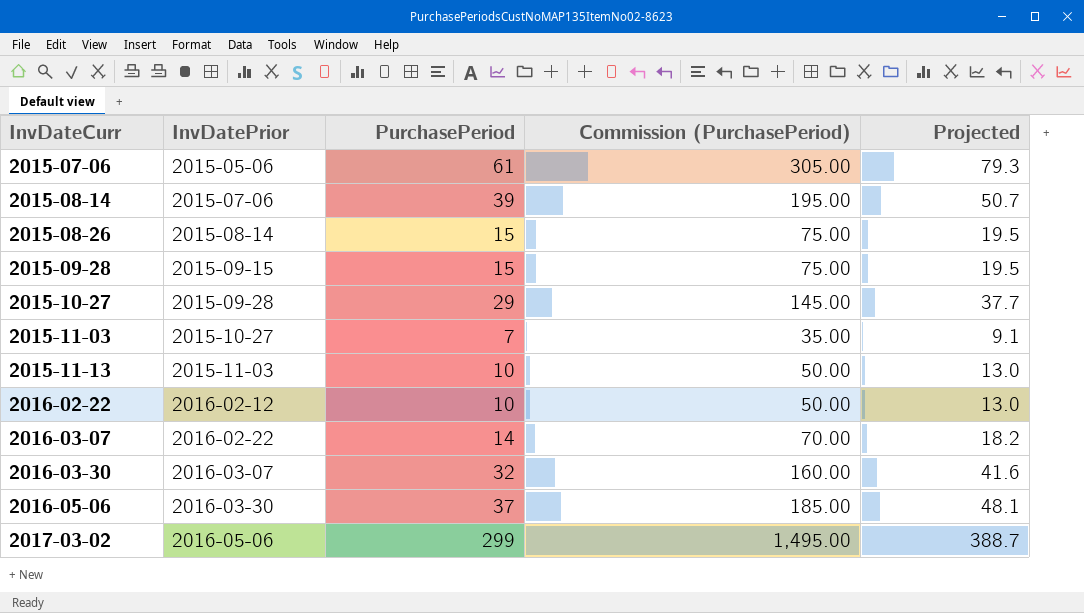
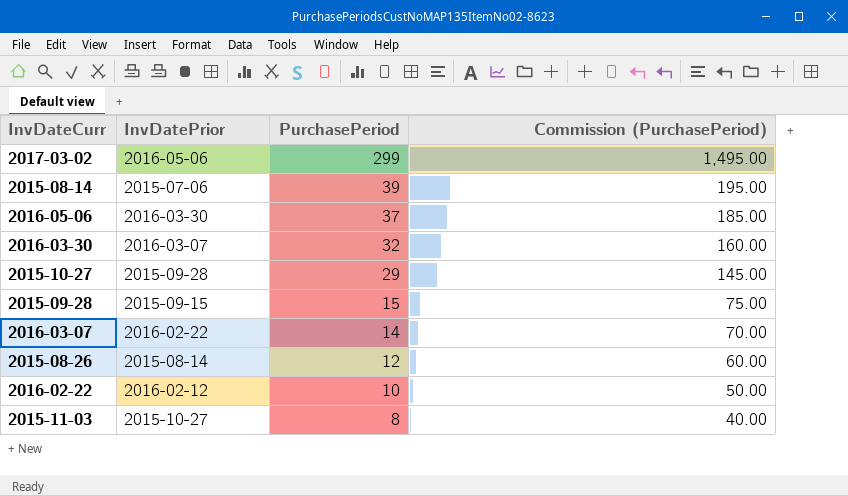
row order: InvDateCurr ascending -> PurchasePeriod descending
column Projected | formula: [PurchasePeriod] * 1.3 -> none
row 2015-07-06: 2015-05-06 | 61 | 305.00 | 79.3 -> none
row 2015-11-13: 2015-11-03 | 10 | 50.00 | 13.0 -> none
2015-08-26 | PurchasePeriod: 15 -> 12
2015-08-26 | Commission (PurchasePeriod): 75.00 -> 60.00
2015-11-03 | PurchasePeriod: 7 -> 8
2015-11-03 | Commission (PurchasePeriod): 35.00 -> 40.00

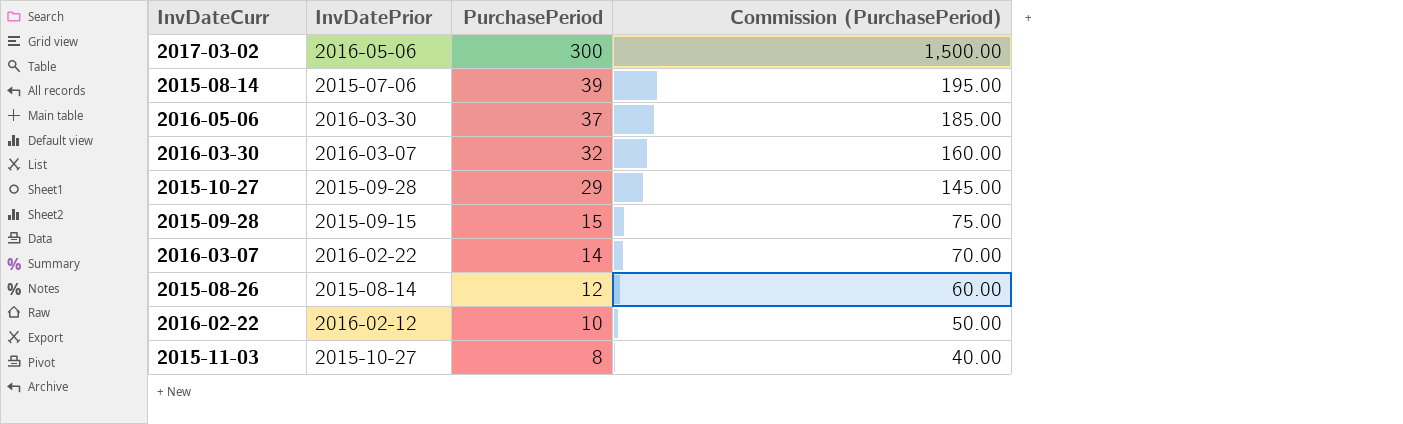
2017-03-02 | PurchasePeriod: 299 -> 300
2017-03-02 | Commission (PurchasePeriod): 1,495.00 -> 1,500.00

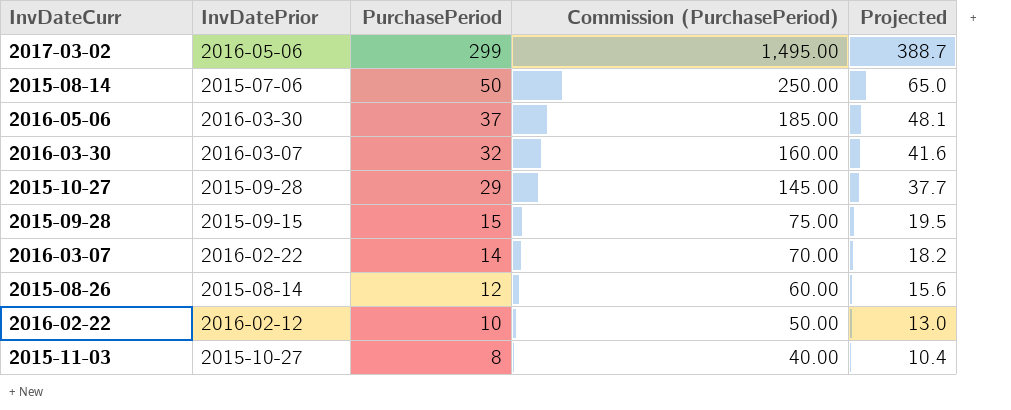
column Projected | formula: none -> [PurchasePeriod] * 1.3
2017-03-02 | PurchasePeriod: 300 -> 299
2017-03-02 | Commission (PurchasePeriod): 1,500.00 -> 1,495.00
2015-08-14 | PurchasePeriod: 39 -> 50
2015-08-14 | Commission (PurchasePeriod): 195.00 -> 250.00

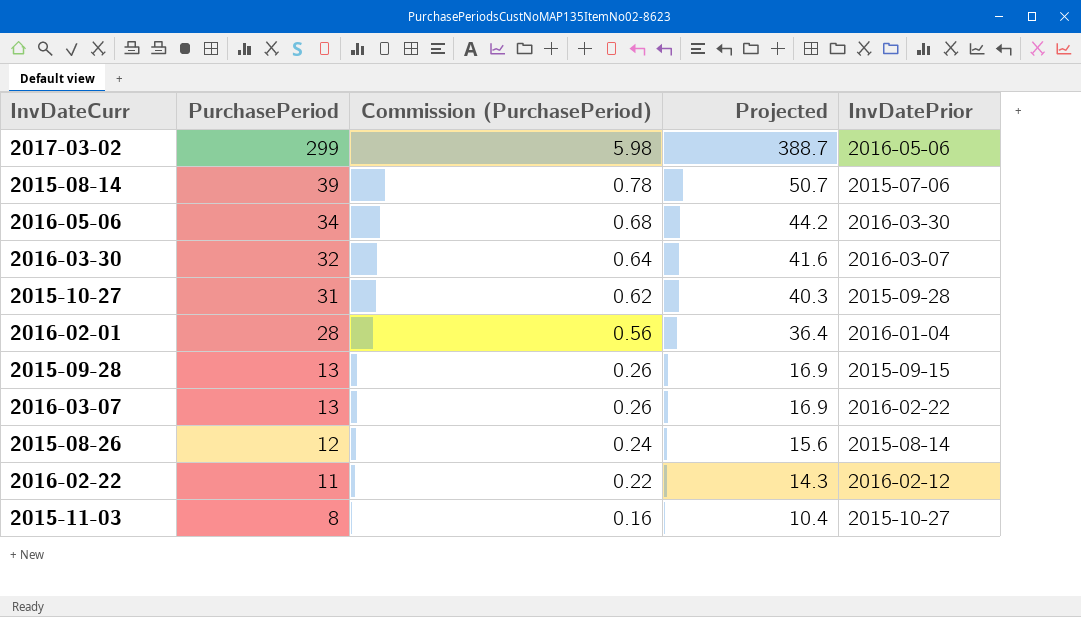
column Commission (PurchasePeriod) | formula: [PurchasePeriod] * 5 -> [PurchasePeriod] * 0.02
column InvDatePrior | position: 2 -> 5
2015-08-14 | PurchasePeriod: 50 -> 39
2015-08-14 | Projected: 65.0 -> 50.7
2016-05-06 | PurchasePeriod: 37 -> 34
2016-05-06 | Projected: 48.1 -> 44.2
2015-10-27 | PurchasePeriod: 29 -> 31
2015-10-27 | Projected: 37.7 -> 40.3
row 2016-02-01: none -> 28 | 0.56 | 36.4 | 2016-01-04
2015-09-28 | PurchasePeriod: 15 -> 13
2015-09-28 | Projected: 19.5 -> 16.9
2016-03-07 | PurchasePeriod: 14 -> 13
2016-03-07 | Projected: 18.2 -> 16.9
2016-02-22 | PurchasePeriod: 10 -> 11
2016-02-22 | Projected: 13.0 -> 14.3

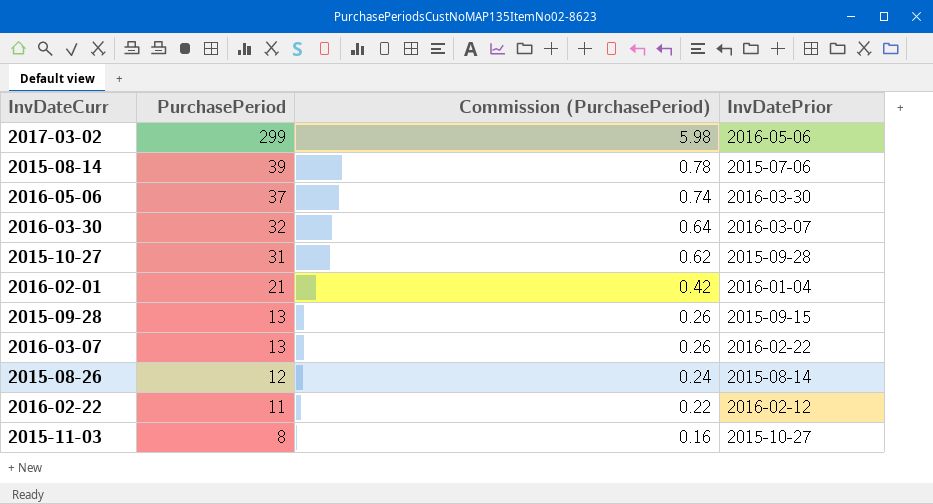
column Projected | formula: [PurchasePeriod] * 1.3 -> none
2016-05-06 | PurchasePeriod: 34 -> 37
2016-05-06 | Commission (PurchasePeriod): 0.68 -> 0.74
2016-02-01 | PurchasePeriod: 28 -> 21
2016-02-01 | Commission (PurchasePeriod): 0.56 -> 0.42

